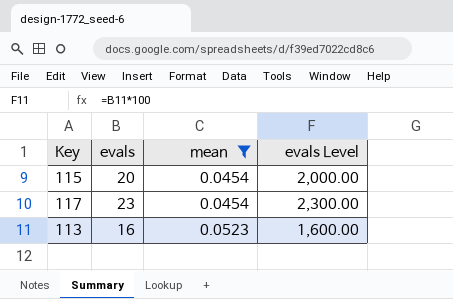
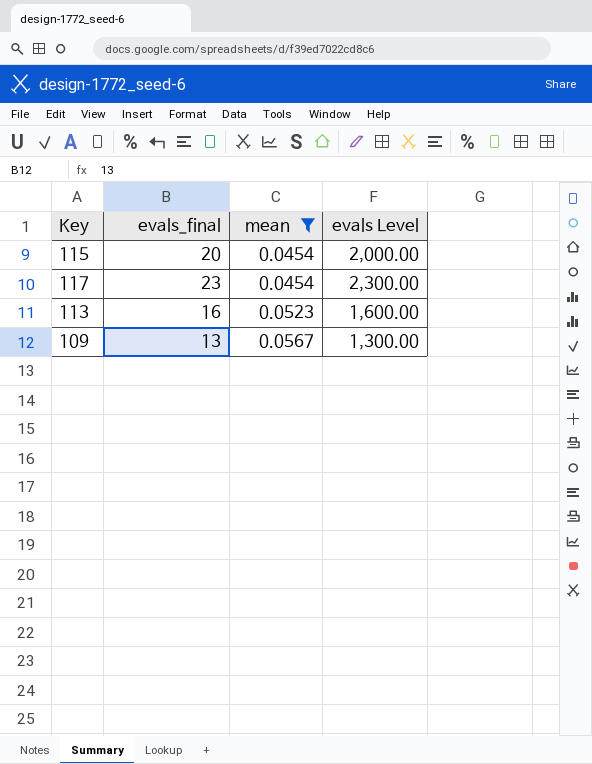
column name: evals -> evals_final
row 109: none -> 13 | 0.0567 | 1,300.00

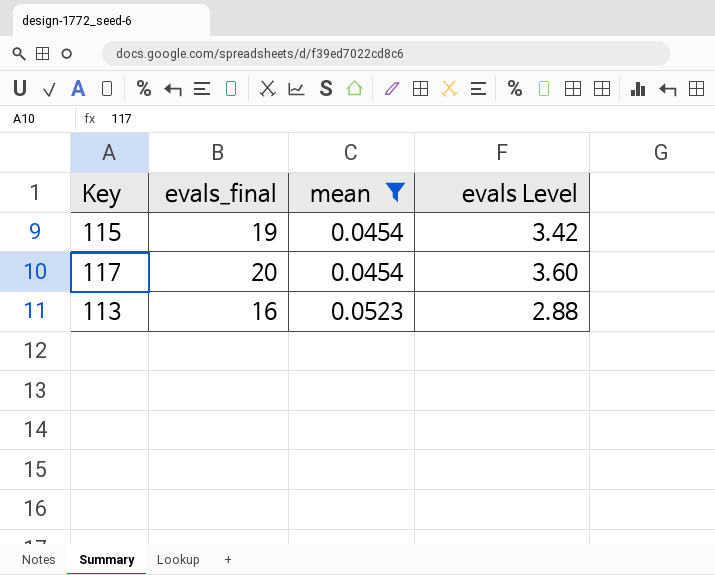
column evals Level | formula: [evals_final] * 100 -> [evals_final] * 0.18
row 109: 13 | 0.0567 | 1,300.00 -> none
115 | evals_final: 20 -> 19
117 | evals_final: 23 -> 20

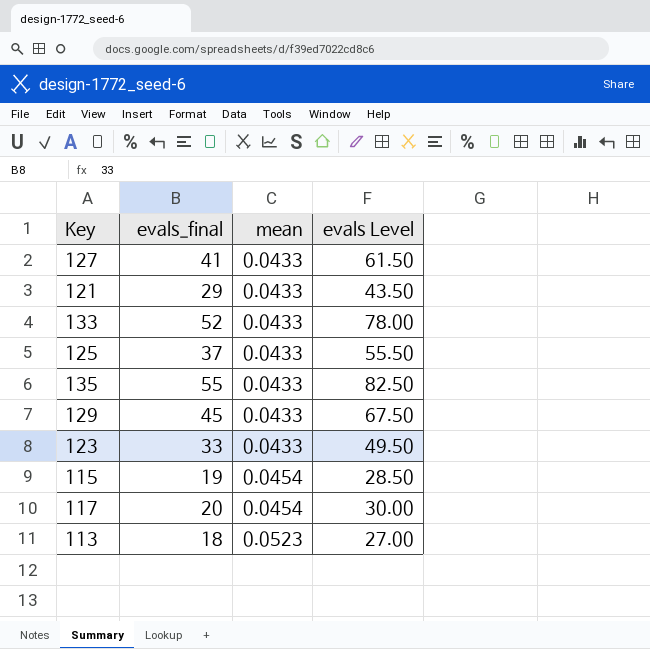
filter: mean != 0.0433 -> none
column evals Level | formula: [evals_final] * 0.18 -> [evals_final] * 1.5
113 | evals_final: 16 -> 18

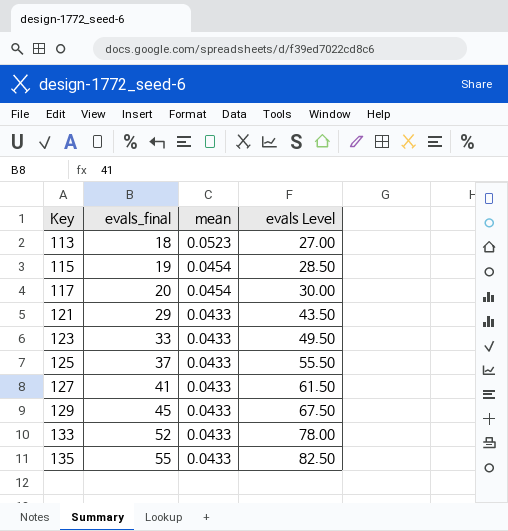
row order: mean ascending -> Key ascending

